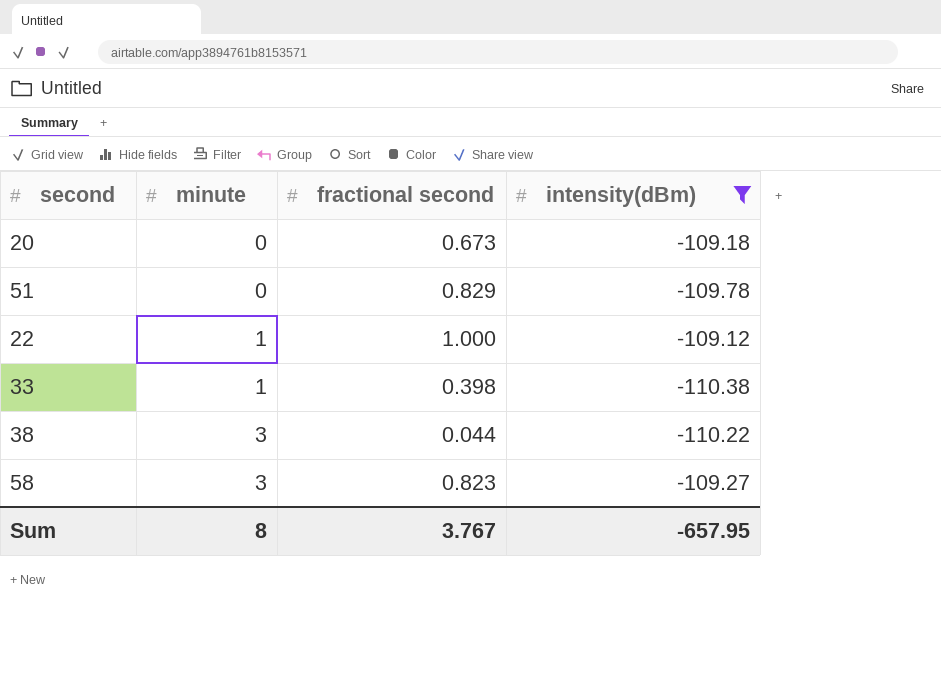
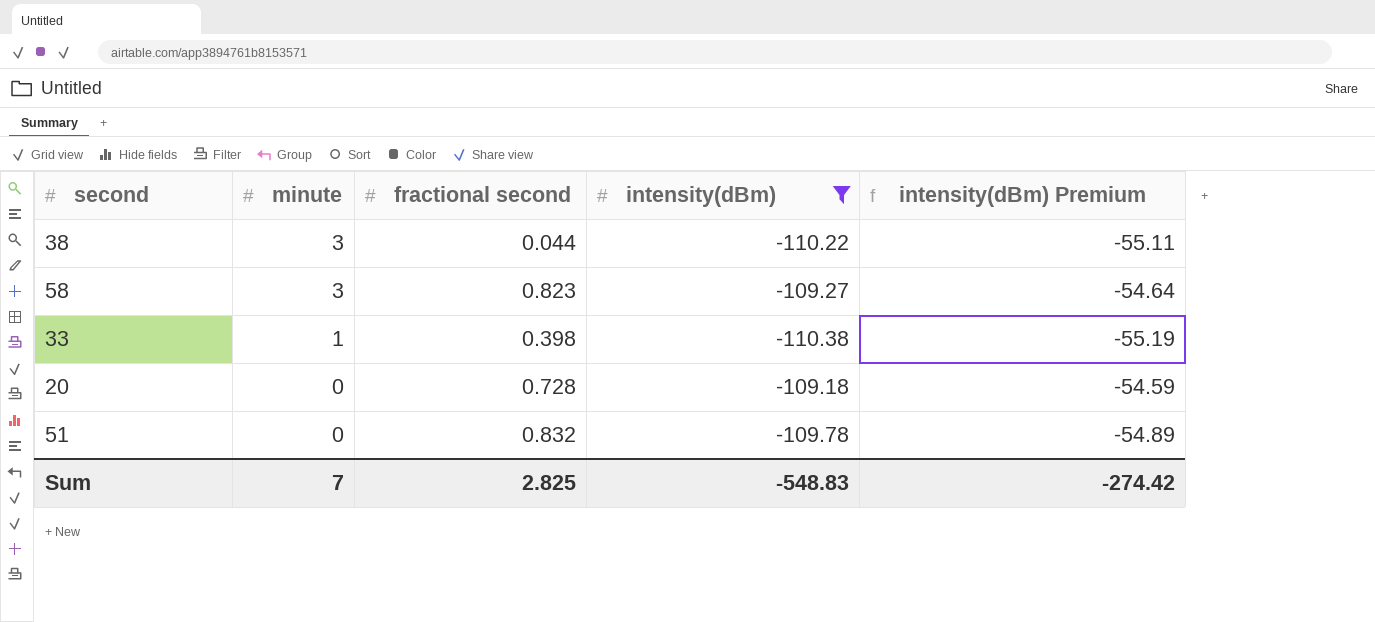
row order: minute ascending -> minute descending
column intensity(dBm) Premium | formula: none -> [intensity(dBm)] * 0.5
row 22: 1 | 1.000 | -109.12 -> none
20 | fractional second: 0.673 -> 0.728
51 | fractional second: 0.829 -> 0.832
Sum | minute: 8 -> 7
Sum | fractional second: 3.767 -> 2.825
Sum | intensity(dBm): -657.95 -> -548.83

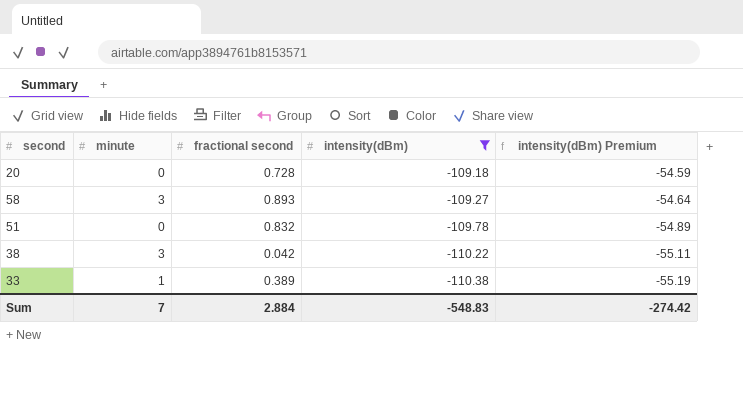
row order: minute descending -> intensity(dBm) descending
58 | fractional second: 0.823 -> 0.893
38 | fractional second: 0.044 -> 0.042
33 | fractional second: 0.398 -> 0.389
Sum | fractional second: 2.825 -> 2.884

